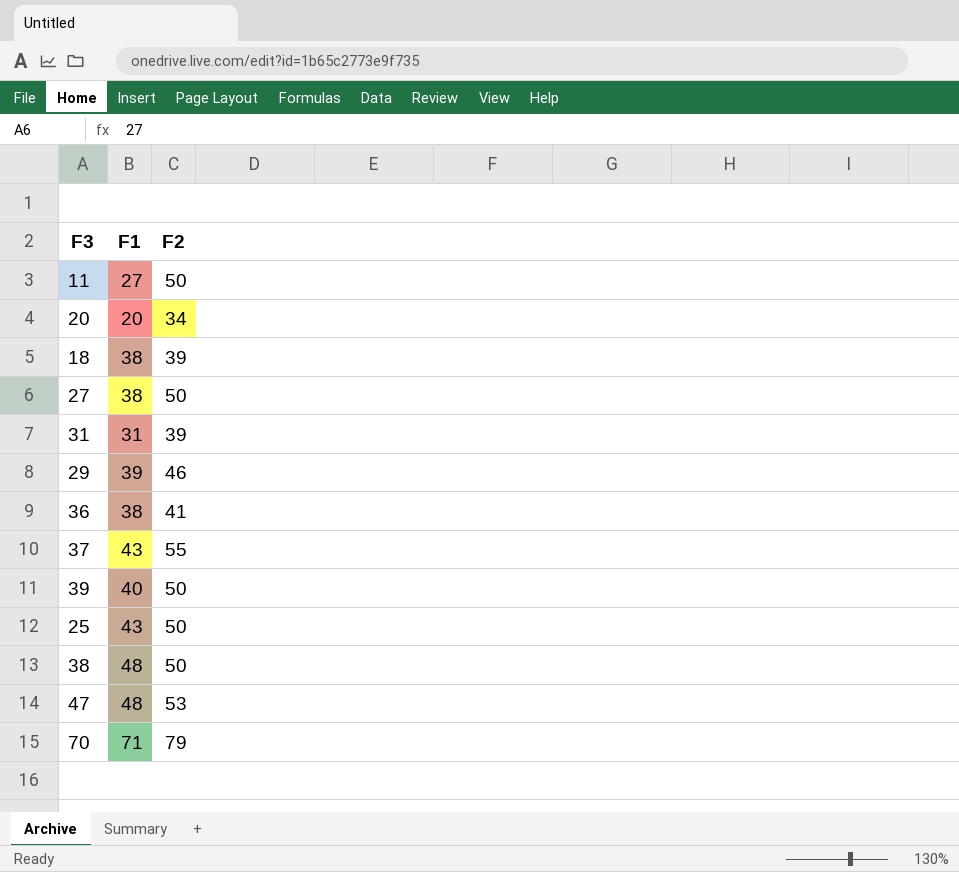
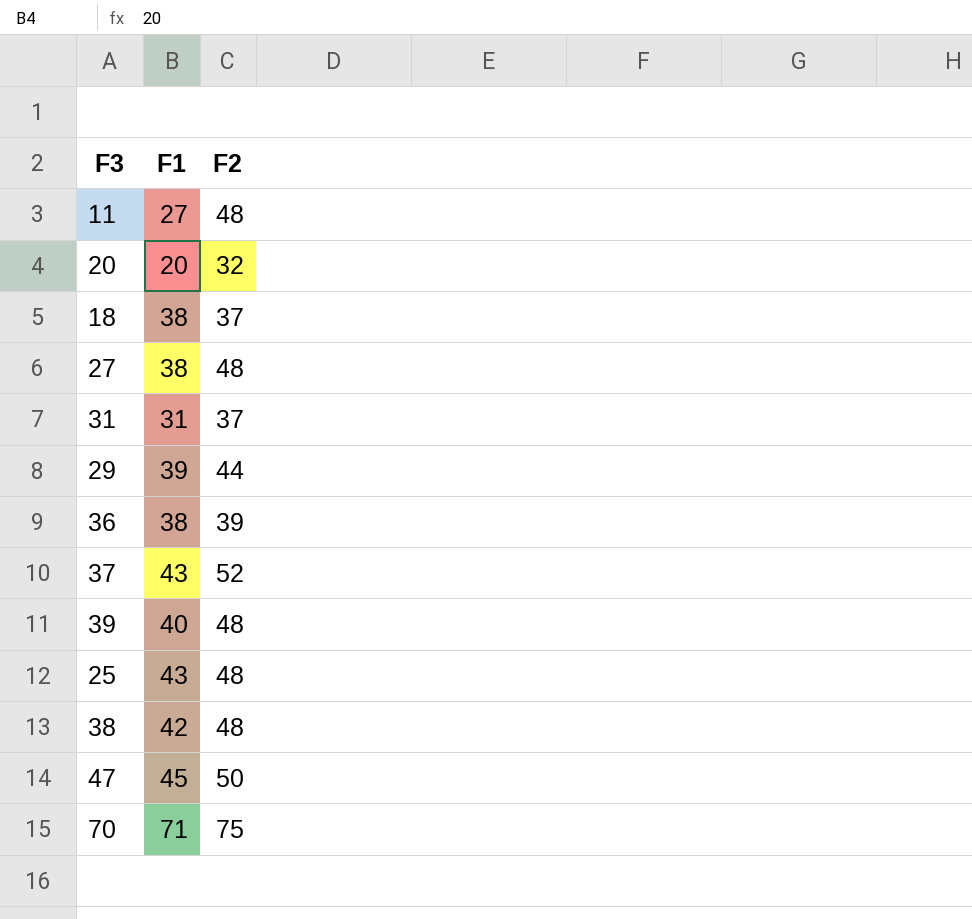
11 | F2: 50 -> 48
20 | F2: 34 -> 32
18 | F2: 39 -> 37
27 | F2: 50 -> 48
31 | F2: 39 -> 37
29 | F2: 46 -> 44
36 | F2: 41 -> 39
37 | F2: 55 -> 52
39 | F2: 50 -> 48
25 | F2: 50 -> 48
38 | F1: 48 -> 42
38 | F2: 50 -> 48
47 | F1: 48 -> 45
47 | F2: 53 -> 50
70 | F2: 79 -> 75

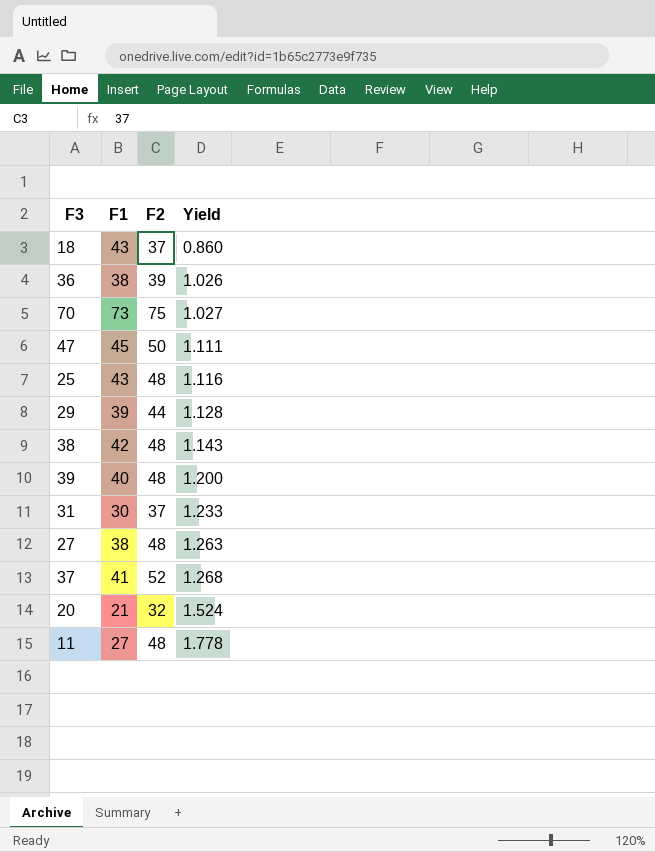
row order: none -> Yield ascending
column Yield | formula: none -> [F2] / [F1]
18 | F1: 38 -> 43
70 | F1: 71 -> 73
31 | F1: 31 -> 30
37 | F1: 43 -> 41
20 | F1: 20 -> 21

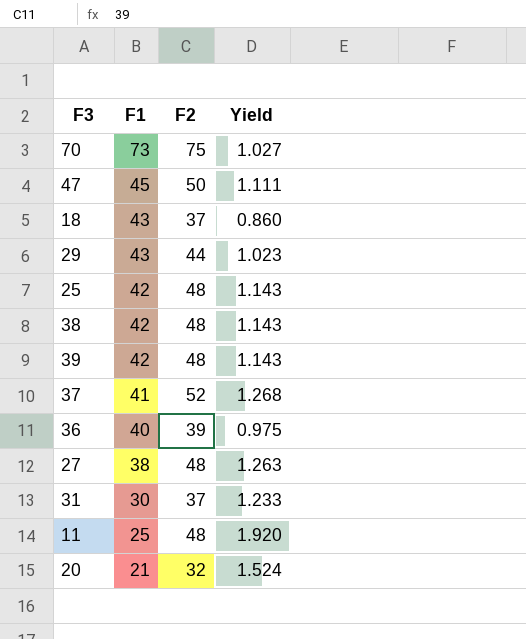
row order: Yield ascending -> F1 descending
29 | F1: 39 -> 43
29 | Yield: 1.128 -> 1.023
25 | F1: 43 -> 42
25 | Yield: 1.116 -> 1.143
39 | F1: 40 -> 42
39 | Yield: 1.200 -> 1.143
36 | F1: 38 -> 40
36 | Yield: 1.026 -> 0.975
11 | F1: 27 -> 25
11 | Yield: 1.778 -> 1.920

